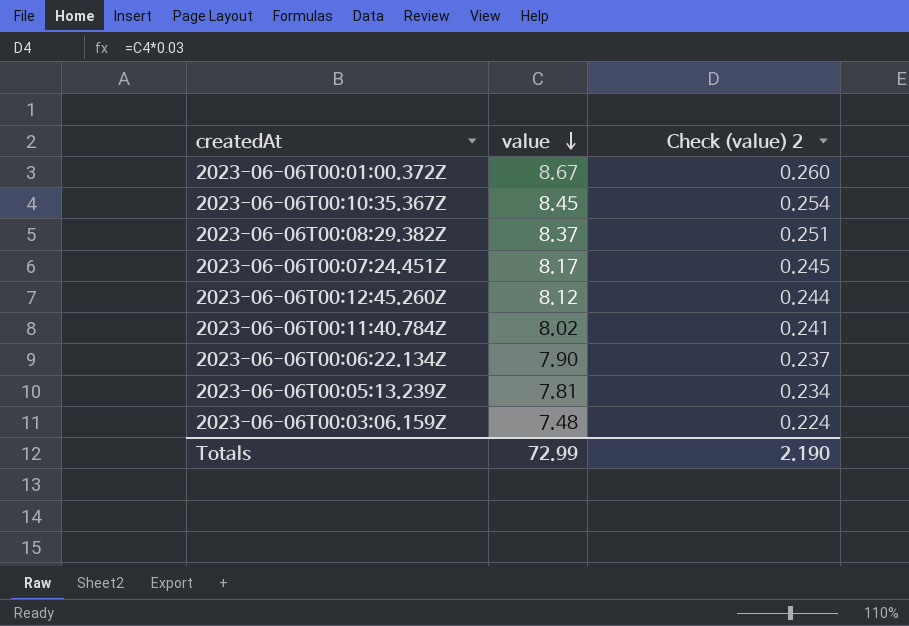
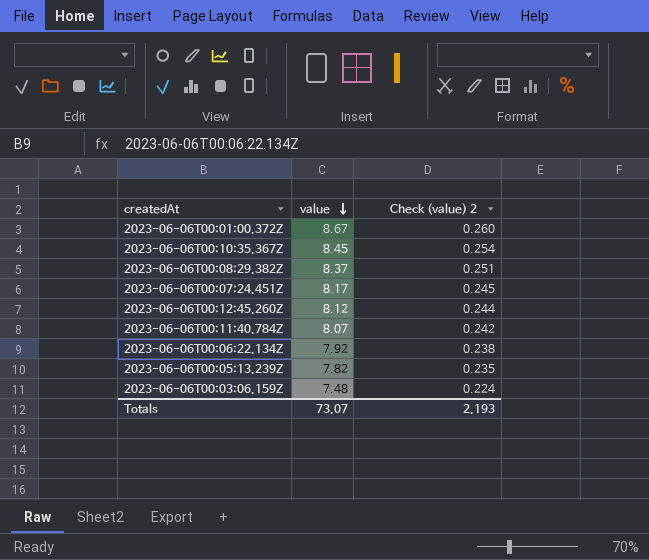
2023-06-06T00:11:40.784Z | value: 8.02 -> 8.07
2023-06-06T00:11:40.784Z | Check (value) 2: 0.241 -> 0.242
2023-06-06T00:06:22.134Z | value: 7.90 -> 7.92
2023-06-06T00:06:22.134Z | Check (value) 2: 0.237 -> 0.238
2023-06-06T00:05:13.239Z | value: 7.81 -> 7.82
2023-06-06T00:05:13.239Z | Check (value) 2: 0.234 -> 0.235
Totals | value: 72.99 -> 73.07
Totals | Check (value) 2: 2.190 -> 2.193

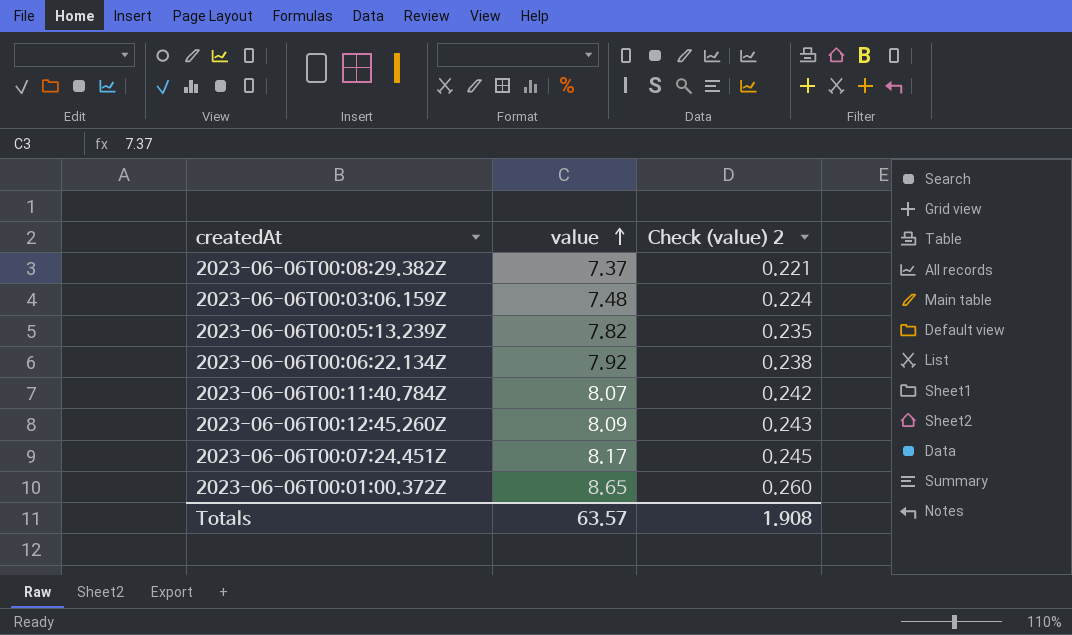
row order: value descending -> value ascending
row 2023-06-06T00:10:35.367Z: 8.45 | 0.254 -> none
2023-06-06T00:08:29.382Z | value: 8.37 -> 7.37
2023-06-06T00:08:29.382Z | Check (value) 2: 0.251 -> 0.221
2023-06-06T00:12:45.260Z | value: 8.12 -> 8.09
2023-06-06T00:12:45.260Z | Check (value) 2: 0.244 -> 0.243
2023-06-06T00:01:00.372Z | value: 8.67 -> 8.65
Totals | value: 73.07 -> 63.57
Totals | Check (value) 2: 2.193 -> 1.908

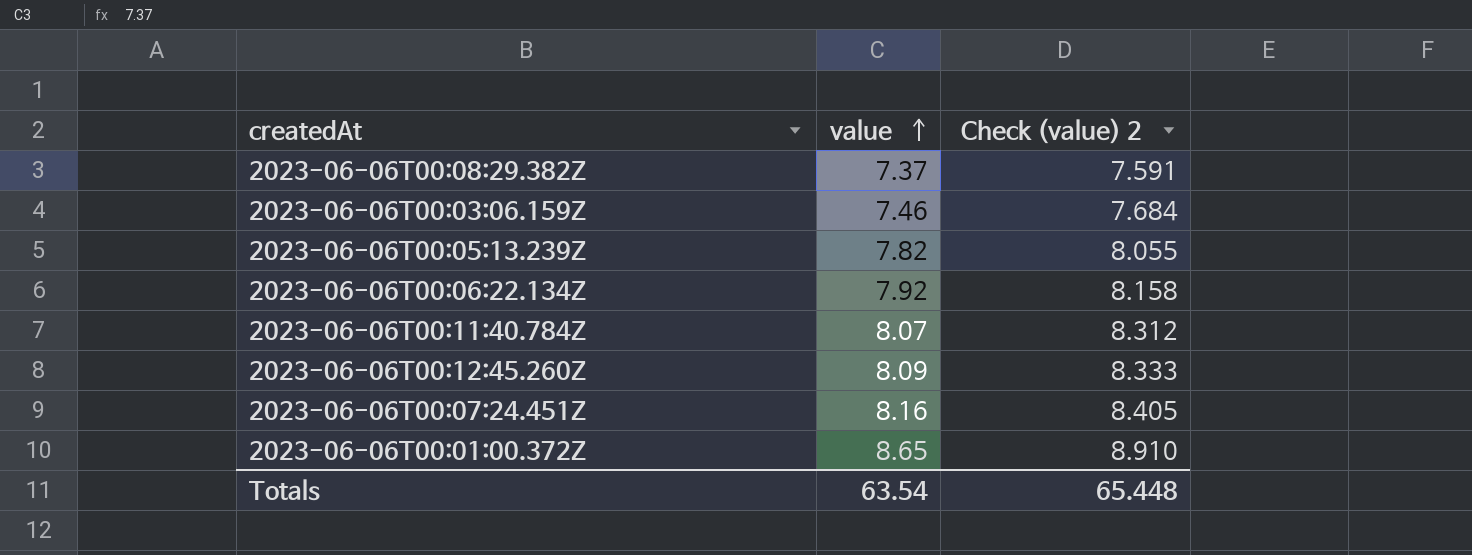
column Check (value) 2 | formula: [value] * 0.03 -> [value] * 1.03
2023-06-06T00:03:06.159Z | value: 7.48 -> 7.46
2023-06-06T00:07:24.451Z | value: 8.17 -> 8.16
Totals | value: 63.57 -> 63.54
Totals | Check (value) 2: 1.908 -> 65.448

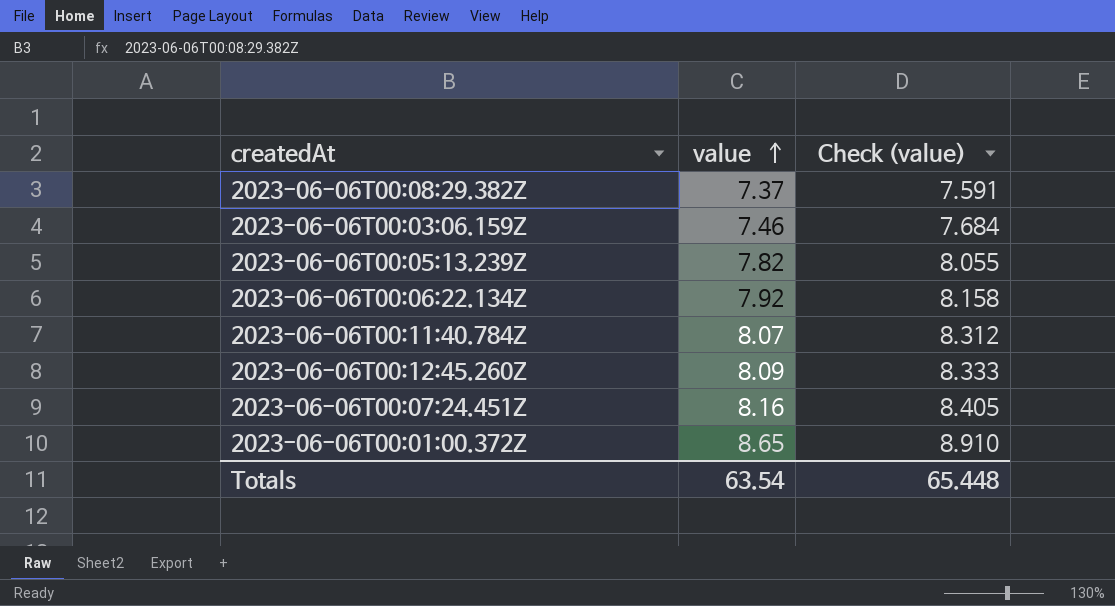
column name: Check (value) 2 -> Check (value)

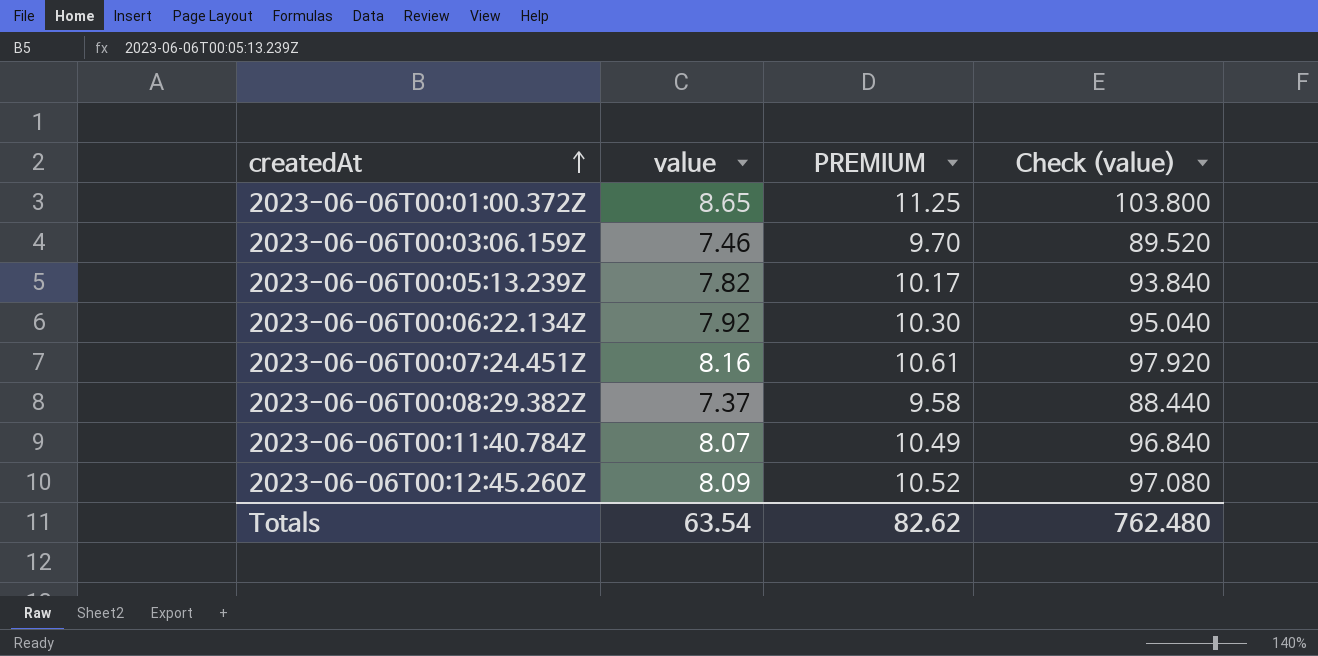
row order: value ascending -> createdAt ascending
column PREMIUM | formula: none -> [value] * 1.3
column Check (value) | formula: [value] * 1.03 -> [value] * 12
Totals | Check (value): 65.448 -> 762.480

